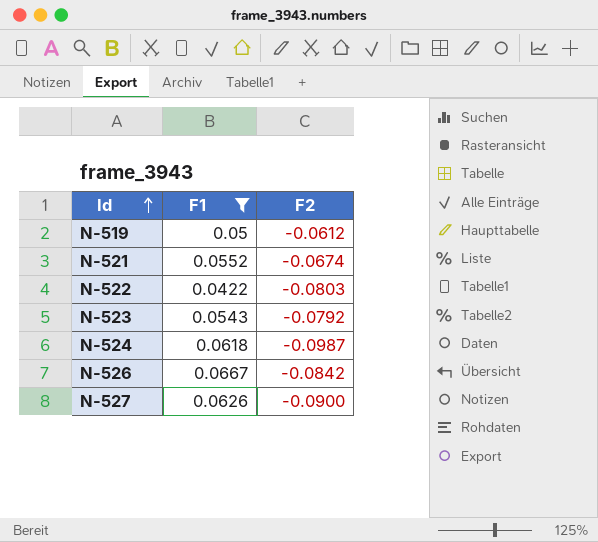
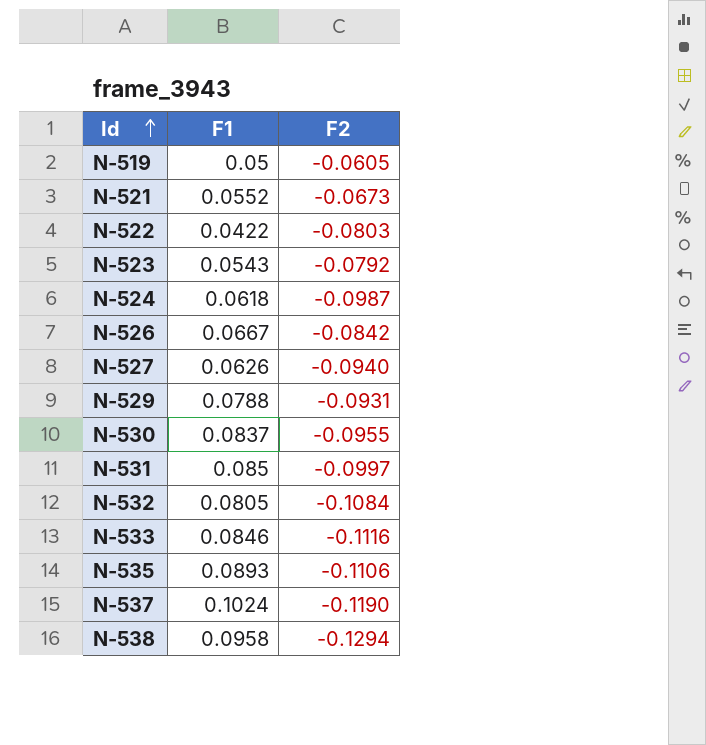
filter: F1 <= 0.0667 -> none
N-519 | F2: -0.0612 -> -0.0605
N-521 | F2: -0.0674 -> -0.0673
N-527 | F2: -0.0900 -> -0.0940

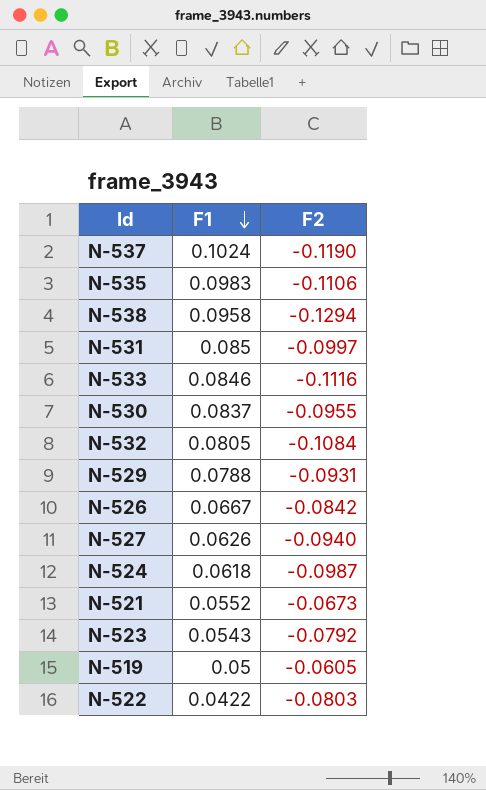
row order: Id ascending -> F1 descending
N-535 | F1: 0.0893 -> 0.0983

